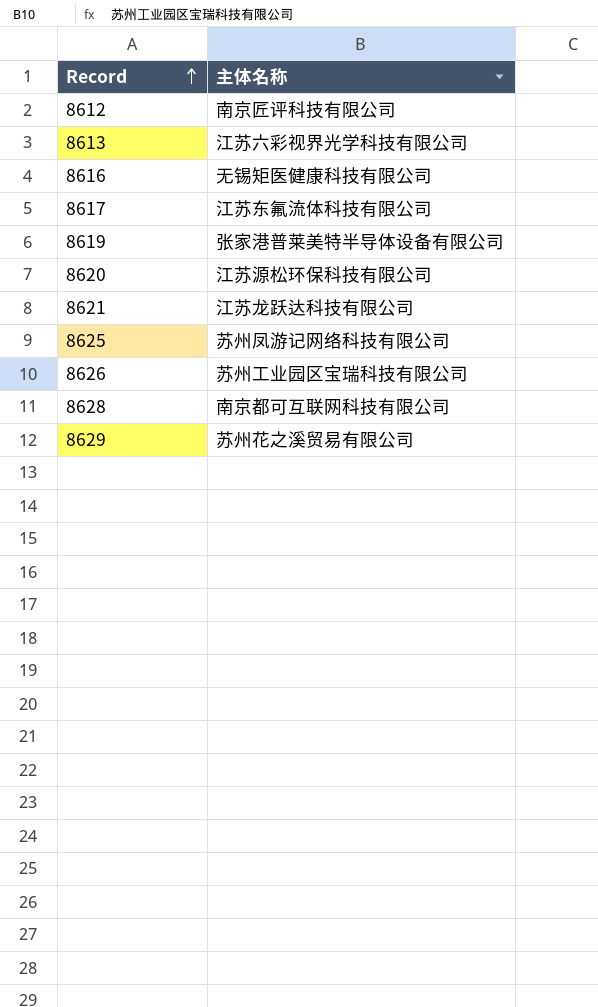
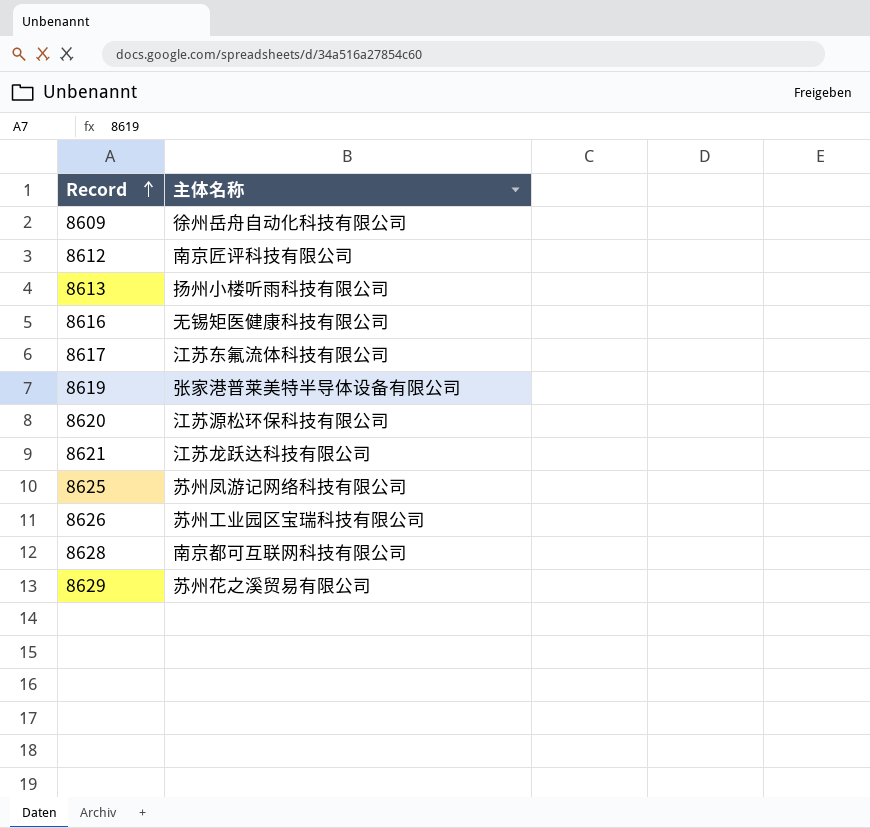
row 8609: none -> 徐州岳舟自动化科技有限公司
8613 | 主体名称: 江苏六彩视界光学科技有限公司 -> 扬州小楼听雨科技有限公司

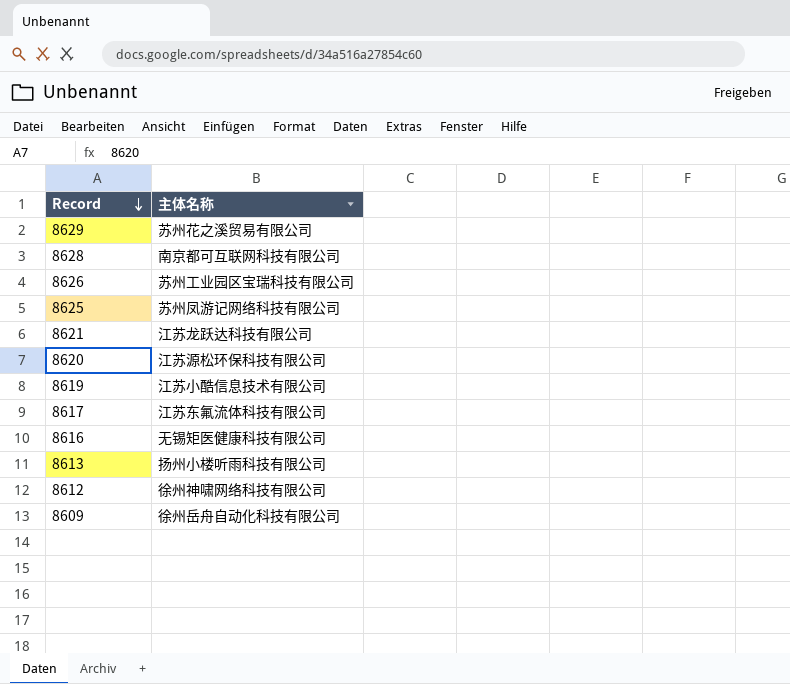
row order: Record ascending -> Record descending
8619 | 主体名称: 张家港普莱美特半导体设备有限公司 -> 江苏小酷信息技术有限公司
8612 | 主体名称: 南京匠评科技有限公司 -> 徐州神啸网络科技有限公司

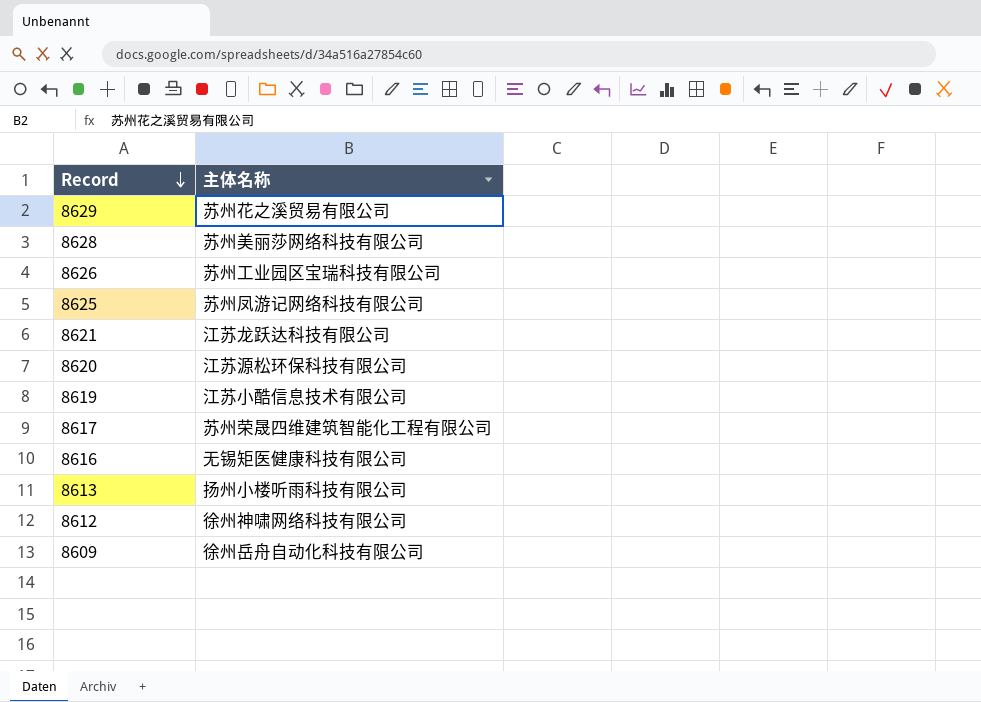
8628 | 主体名称: 南京都可互联网科技有限公司 -> 苏州美丽莎网络科技有限公司
8617 | 主体名称: 江苏东氟流体科技有限公司 -> 苏州荣晟四维建筑智能化工程有限公司

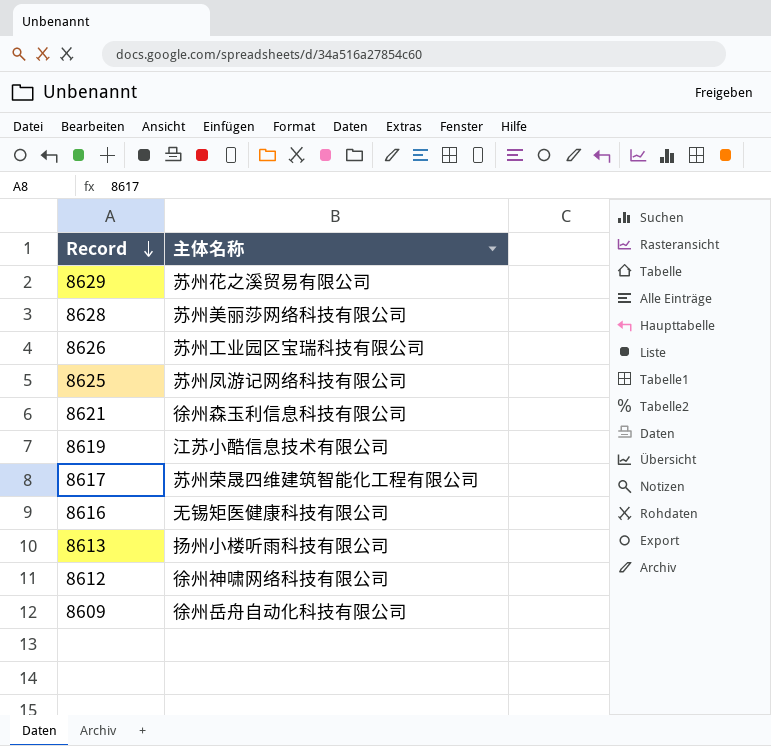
row 8620: 江苏源松环保科技有限公司 -> none
8621 | 主体名称: 江苏龙跃达科技有限公司 -> 徐州森玉利信息科技有限公司

